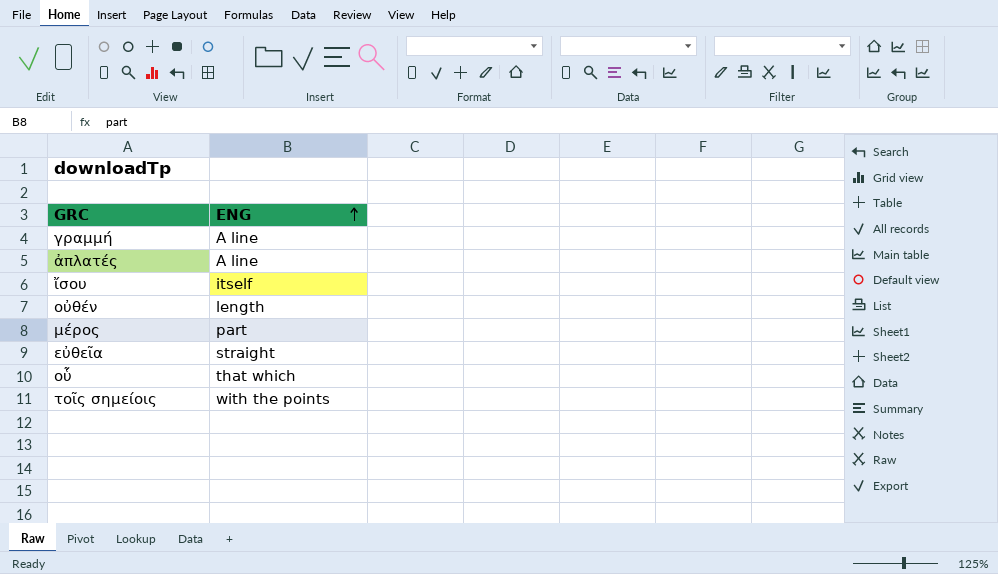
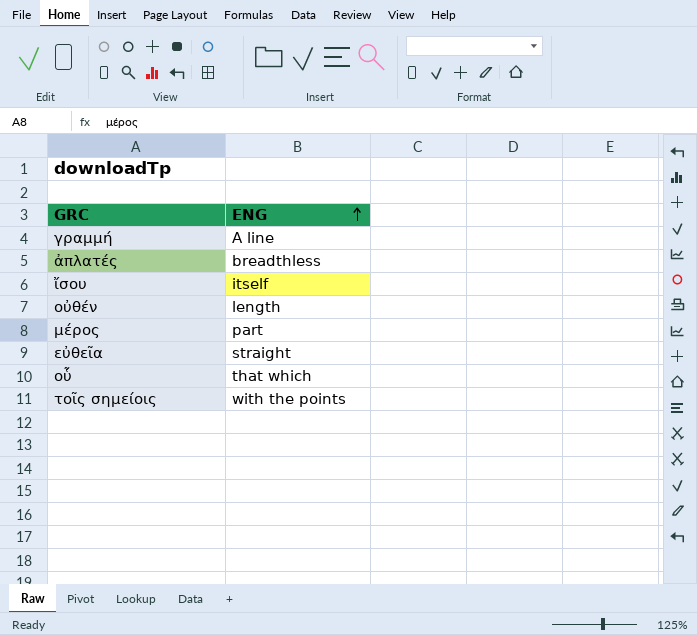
ἀπλατές | ENG: A line -> breadthless

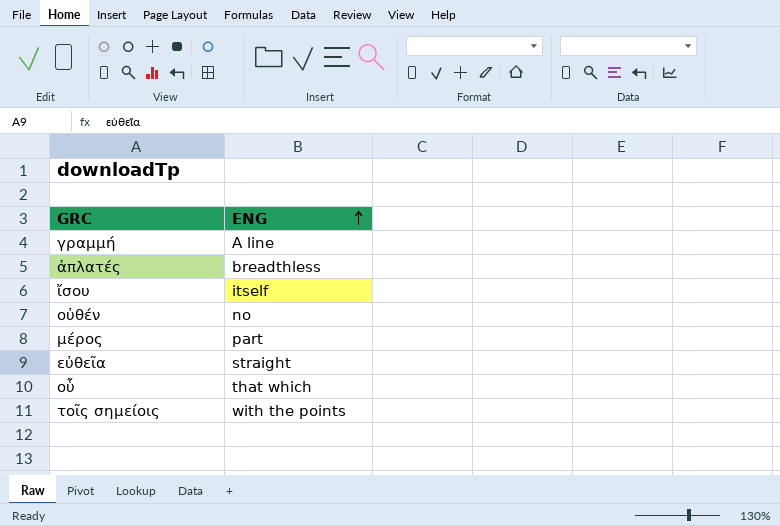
οὐθέν | ENG: length -> no

